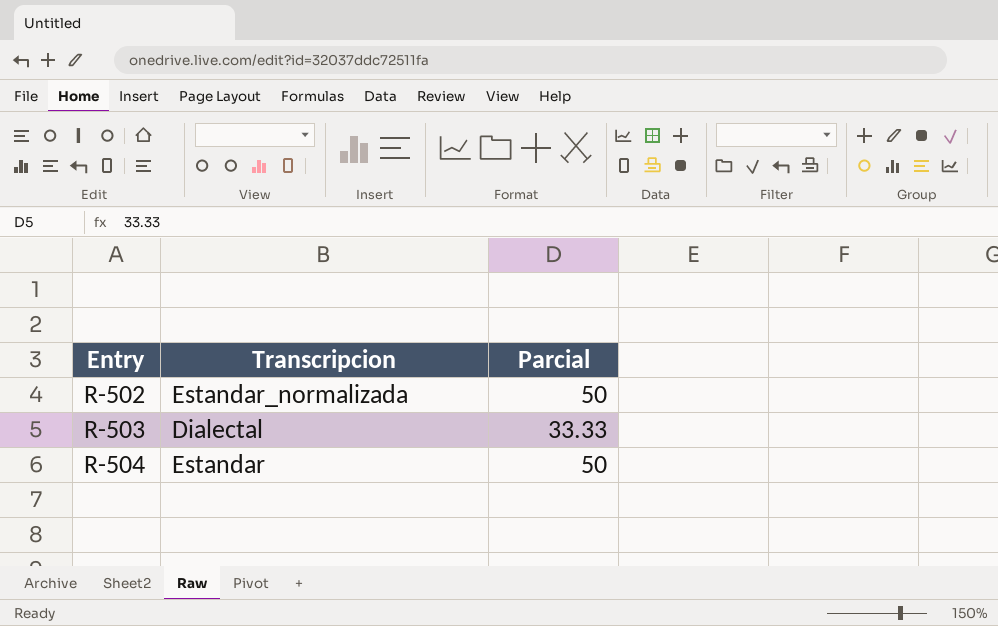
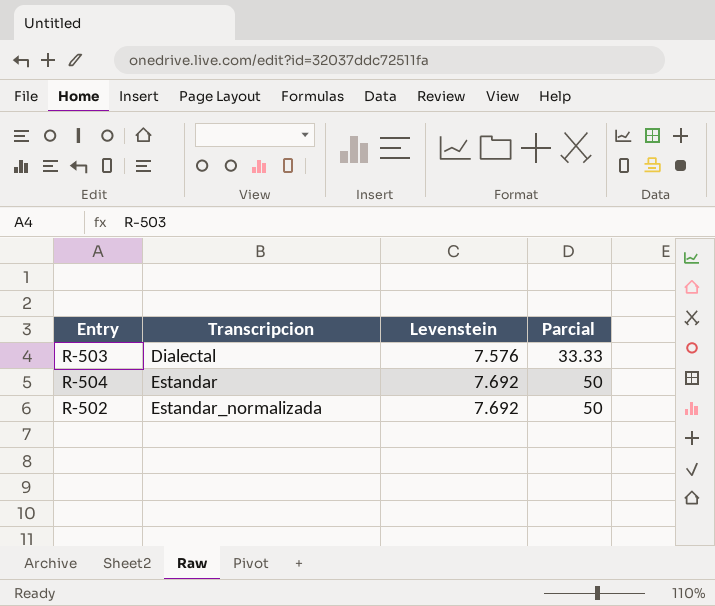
row order: Entry ascending -> Transcripcion ascending
column Levenstein | position: none -> 3

